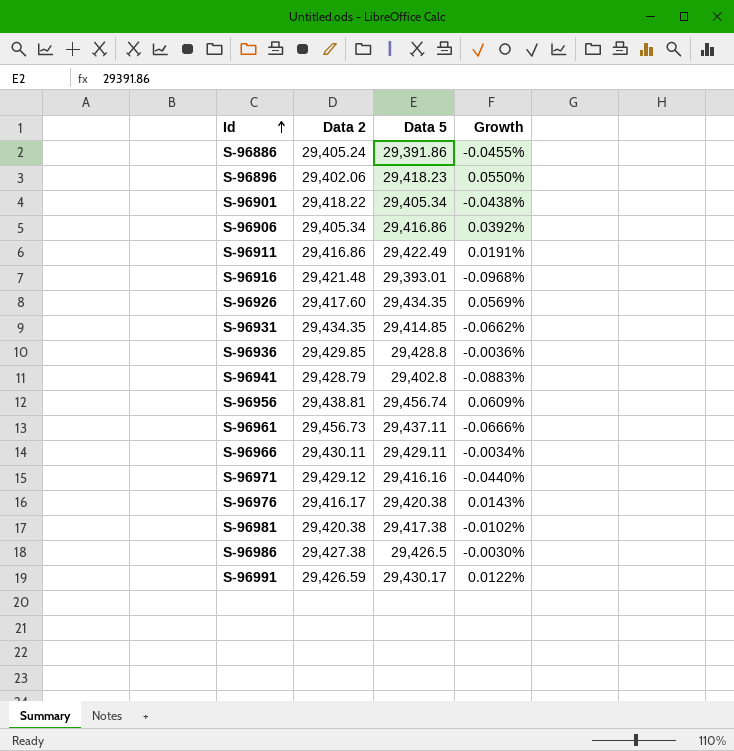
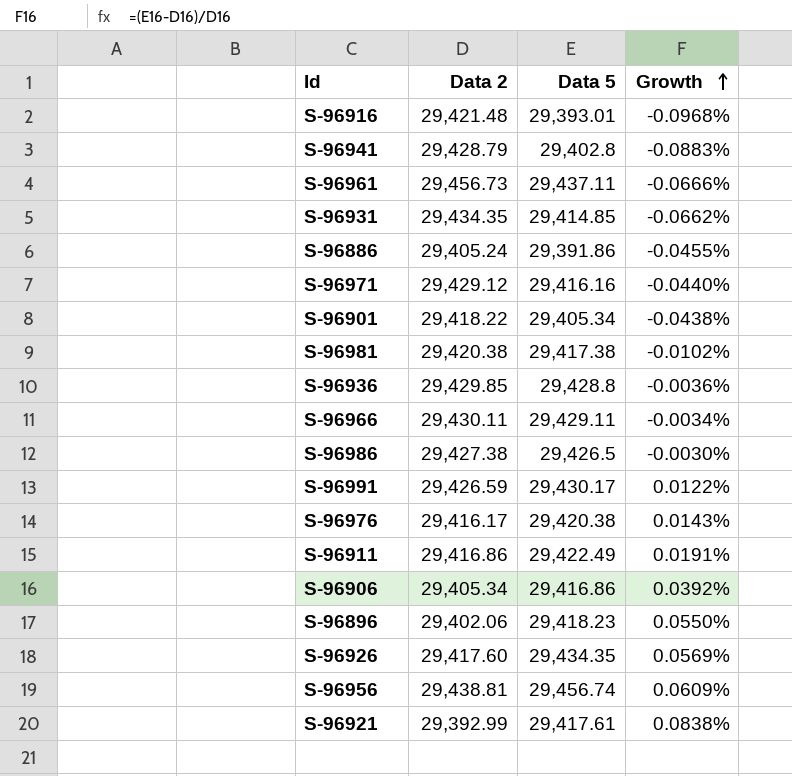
row order: Id ascending -> Growth ascending
row S-96921: none -> 29,392.99 | 29,417.61 | 0.0838%

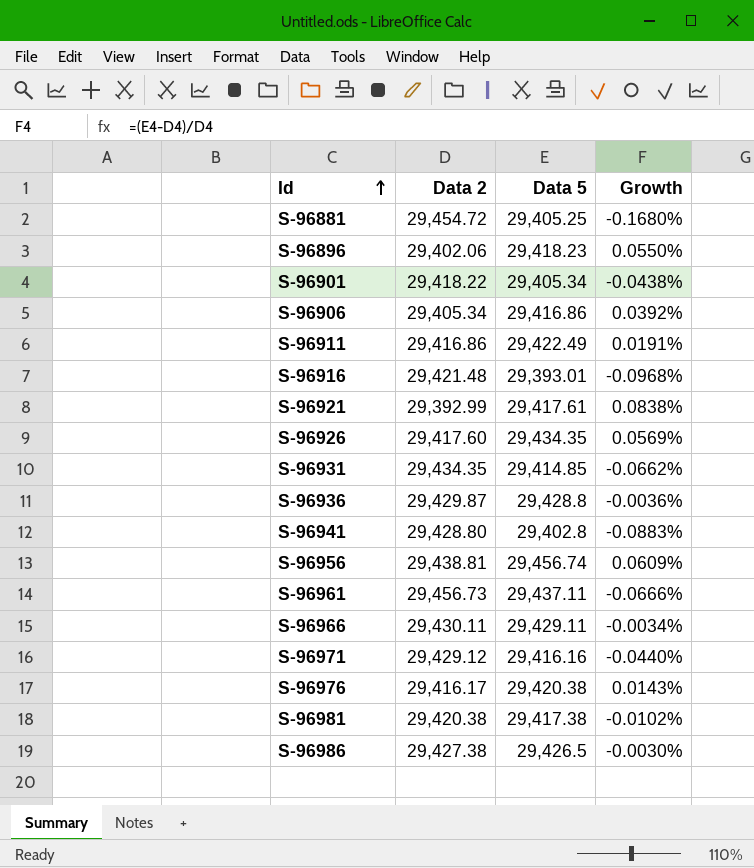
row order: Growth ascending -> Id ascending
row S-96886: 29,405.24 | 29,391.86 | -0.0455% -> none
row S-96991: 29,426.59 | 29,430.17 | 0.0122% -> none
row S-96881: none -> 29,454.72 | 29,405.25 | -0.1680%
S-96936 | Data 2: 29,429.85 -> 29,429.87
S-96941 | Data 2: 29,428.79 -> 29,428.80

